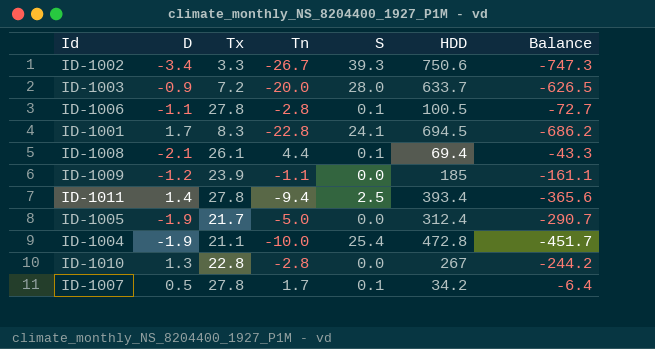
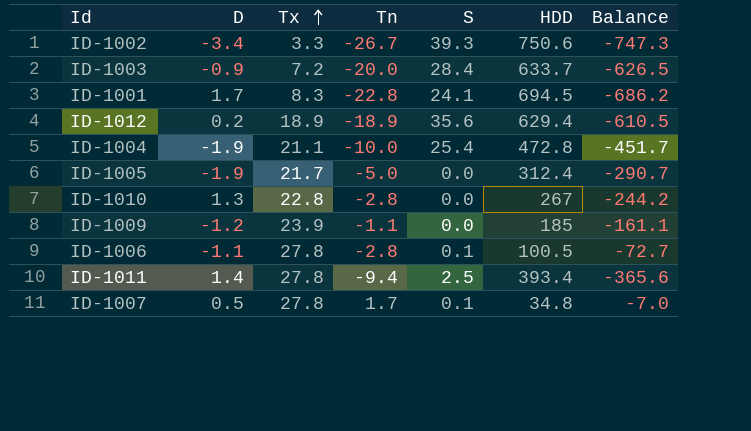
row order: none -> Tx ascending
row ID-1008: -2.1 | 26.1 | 4.4 | 0.1 | 69.4 | -43.3 -> none
ID-1003 | S: 28.0 -> 28.4
row ID-1012: none -> 0.2 | 18.9 | -18.9 | 35.6 | 629.4 | -610.5
ID-1007 | HDD: 34.2 -> 34.8
ID-1007 | Balance: -6.4 -> -7.0

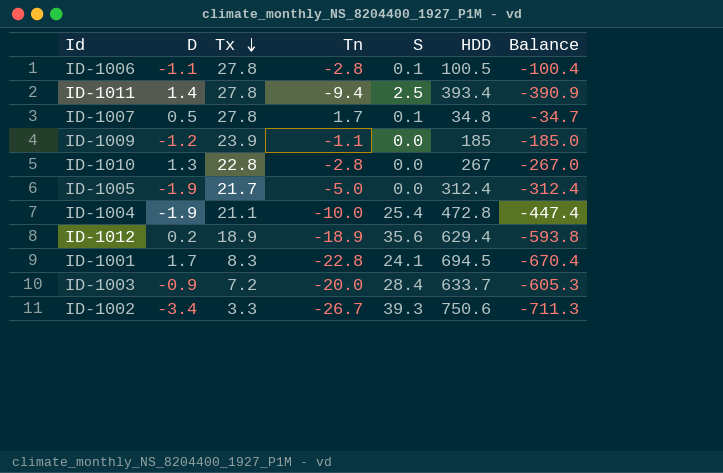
row order: Tx ascending -> Tx descending
column Balance | formula: [Tx] - [HDD] -> [S] - [HDD]

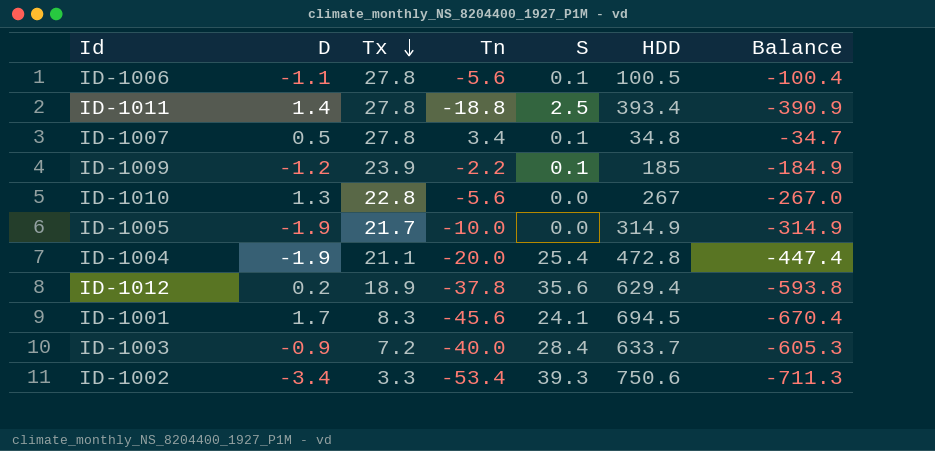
ID-1006 | Tn: -2.8 -> -5.6
ID-1011 | Tn: -9.4 -> -18.8
ID-1007 | Tn: 1.7 -> 3.4
ID-1009 | Tn: -1.1 -> -2.2
ID-1009 | S: 0.0 -> 0.1
ID-1009 | Balance: -185.0 -> -184.9
ID-1010 | Tn: -2.8 -> -5.6
ID-1005 | Tn: -5.0 -> -10.0
ID-1005 | HDD: 312.4 -> 314.9
ID-1005 | Balance: -312.4 -> -314.9
ID-1004 | Tn: -10.0 -> -20.0
ID-1012 | Tn: -18.9 -> -37.8
ID-1001 | Tn: -22.8 -> -45.6
ID-1003 | Tn: -20.0 -> -40.0
ID-1002 | Tn: -26.7 -> -53.4

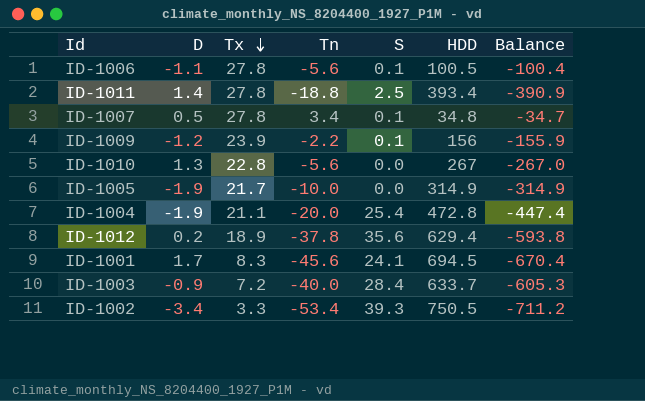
ID-1009 | HDD: 185 -> 156
ID-1009 | Balance: -184.9 -> -155.9
ID-1002 | HDD: 750.6 -> 750.5
ID-1002 | Balance: -711.3 -> -711.2

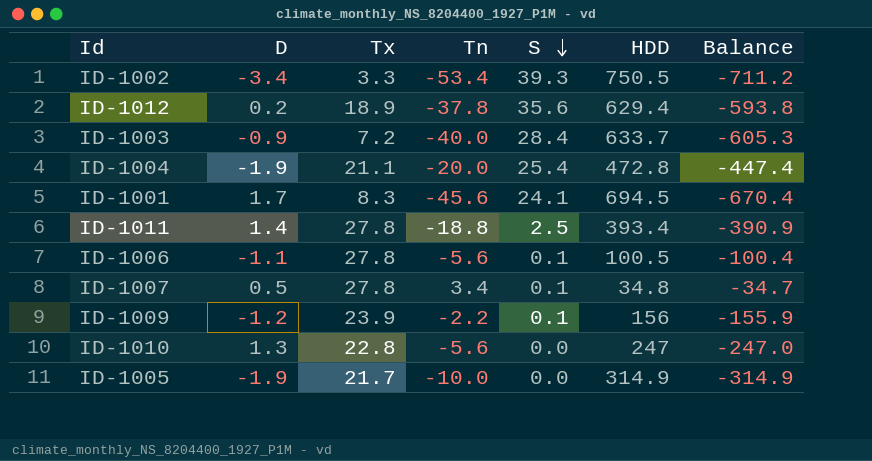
row order: Tx descending -> S descending
ID-1010 | HDD: 267 -> 247
ID-1010 | Balance: -267.0 -> -247.0

